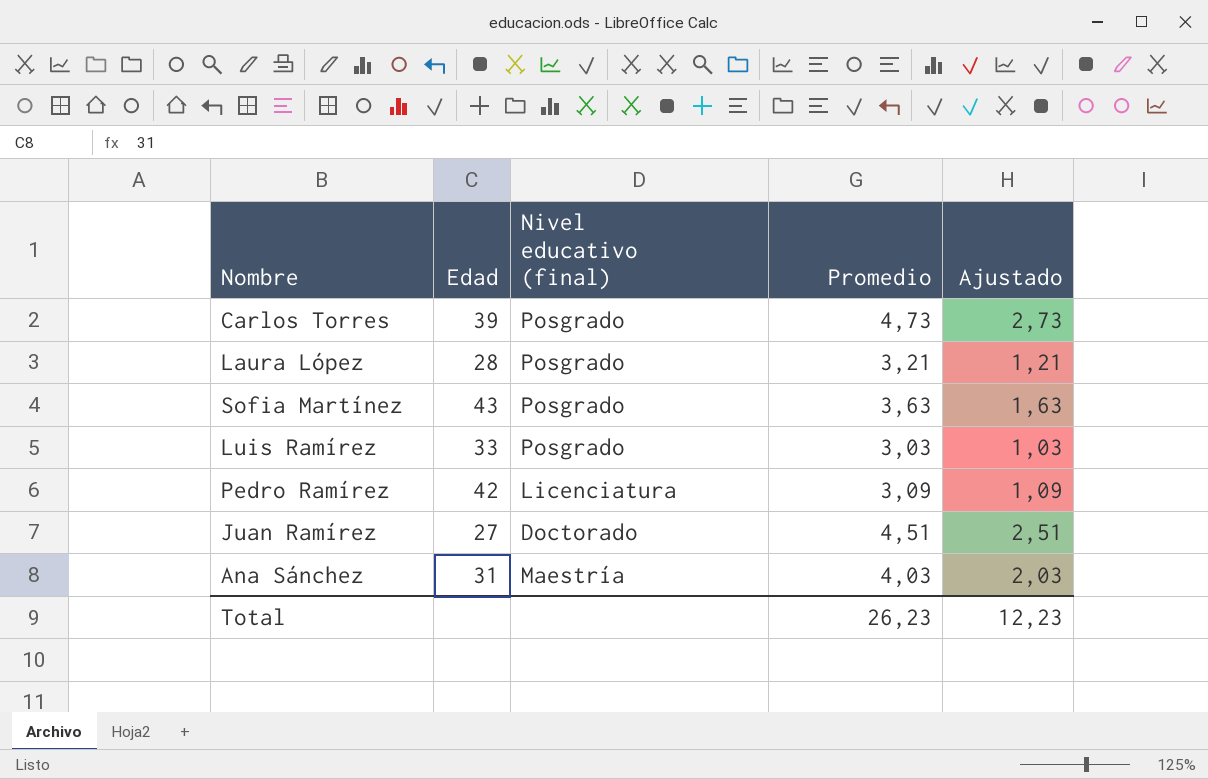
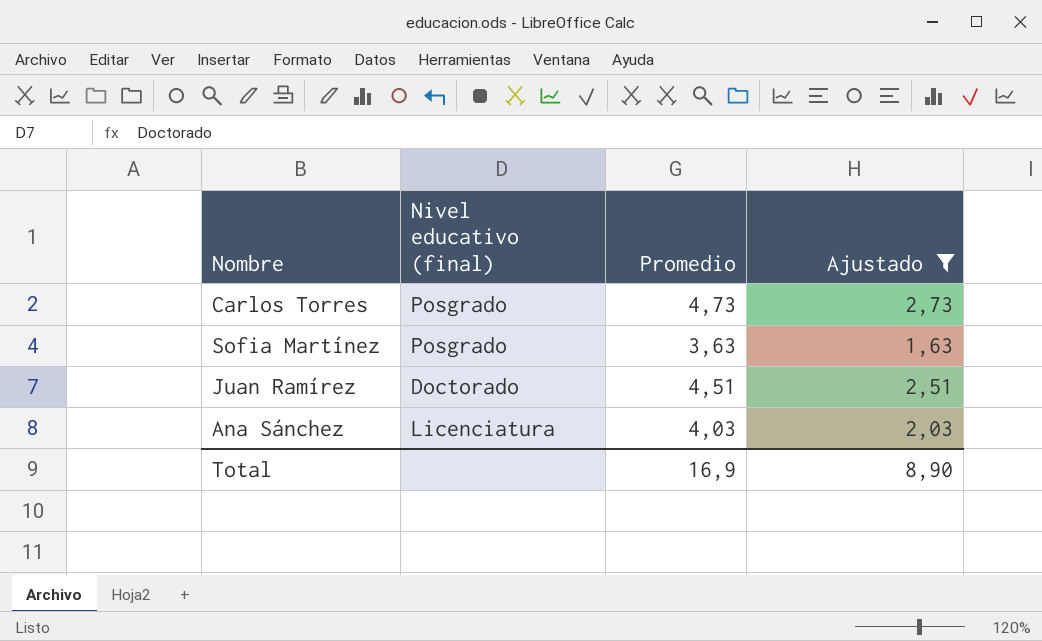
filter: none -> Ajustado >= 1,63
column Edad | position: 2 -> none
Ana Sánchez | Nivel educativo (final): Maestría -> Licenciatura
Total | Promedio: 26,23 -> 16,9
Total | Ajustado: 12,23 -> 8,90

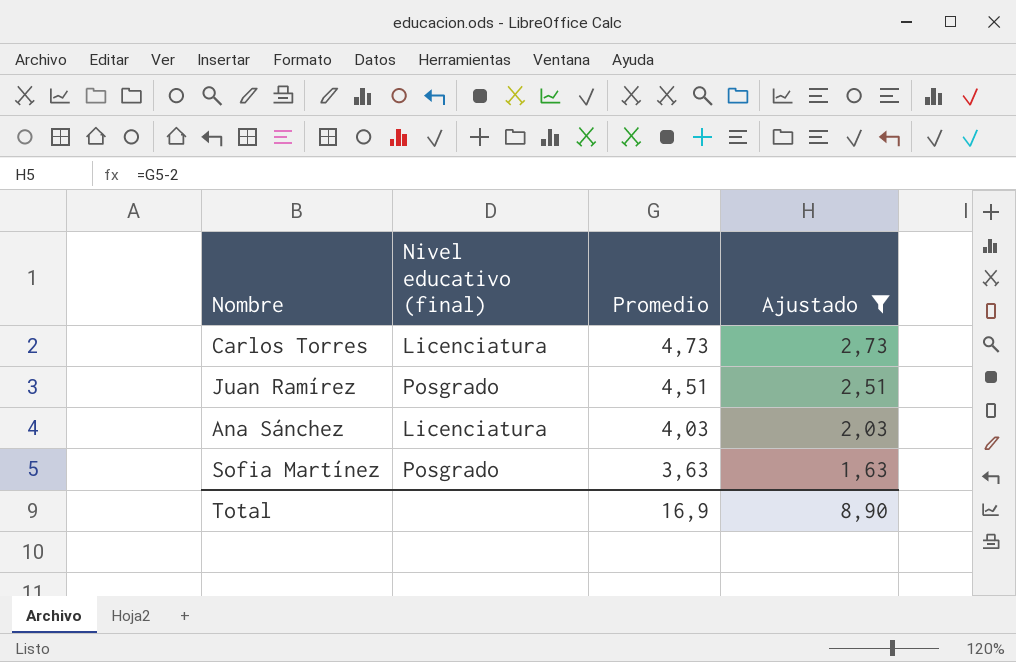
row order: none -> Promedio descending
Carlos Torres | Nivel educativo (final): Posgrado -> Licenciatura
Juan Ramírez | Nivel educativo (final): Doctorado -> Posgrado

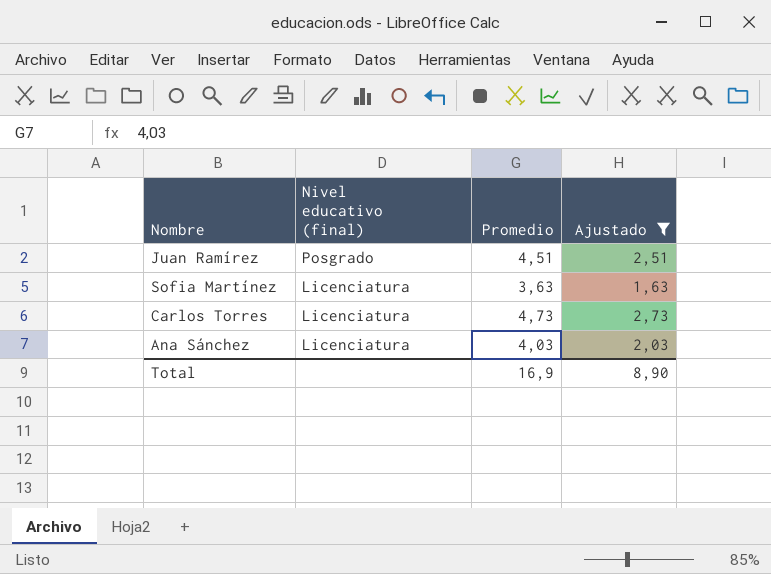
row order: Promedio descending -> Nivel educativo (final) descending
Sofia Martínez | Nivel educativo (final): Posgrado -> Licenciatura

